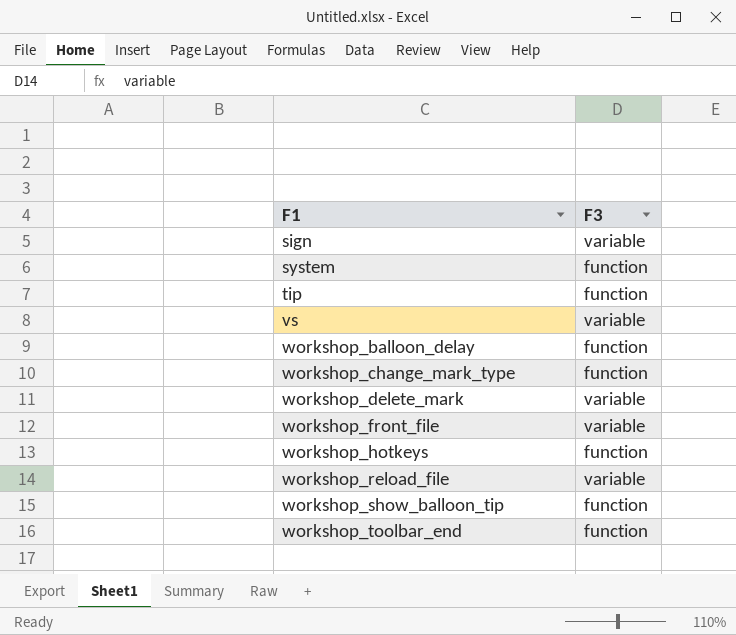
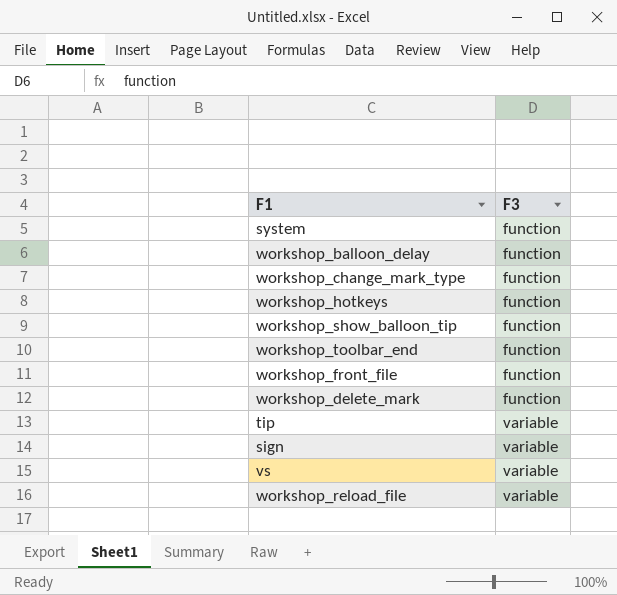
row order: F1 ascending -> F3 ascending
workshop_front_file | F3: variable -> function
workshop_delete_mark | F3: variable -> function
tip | F3: function -> variable

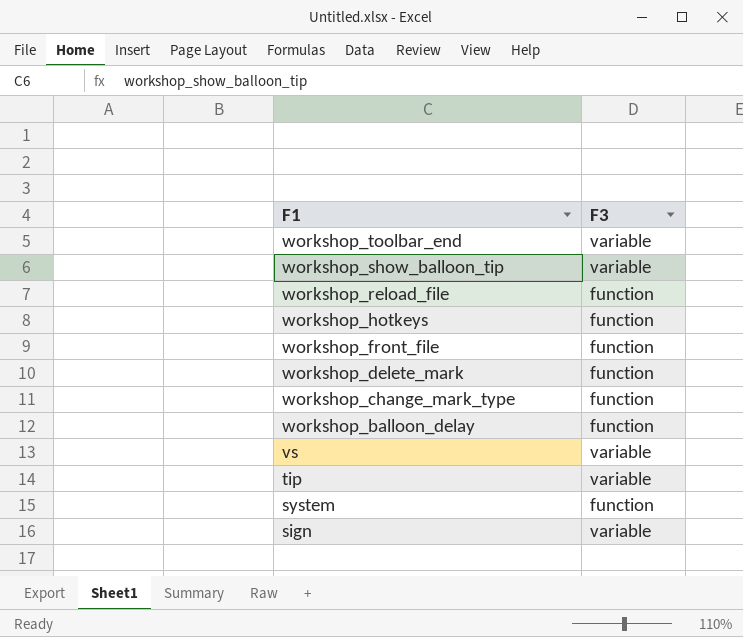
row order: F3 ascending -> F1 descending
workshop_toolbar_end | F3: function -> variable
workshop_show_balloon_tip | F3: function -> variable
workshop_reload_file | F3: variable -> function

